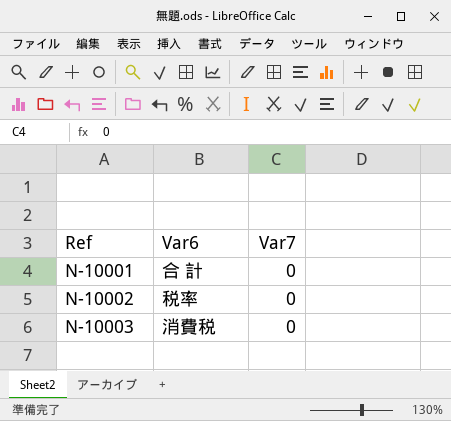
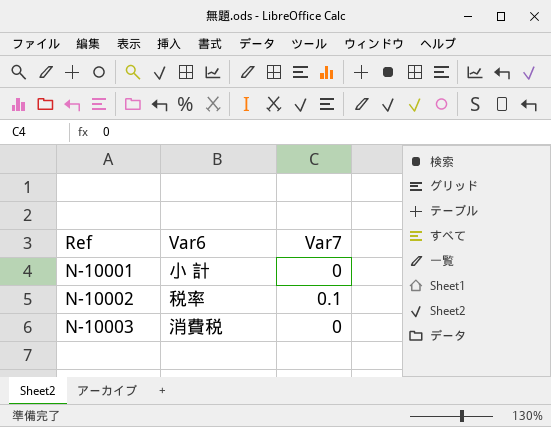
N-10001 | Var6: 合 計 -> 小 計
N-10002 | Var7: 0 -> 0.1

